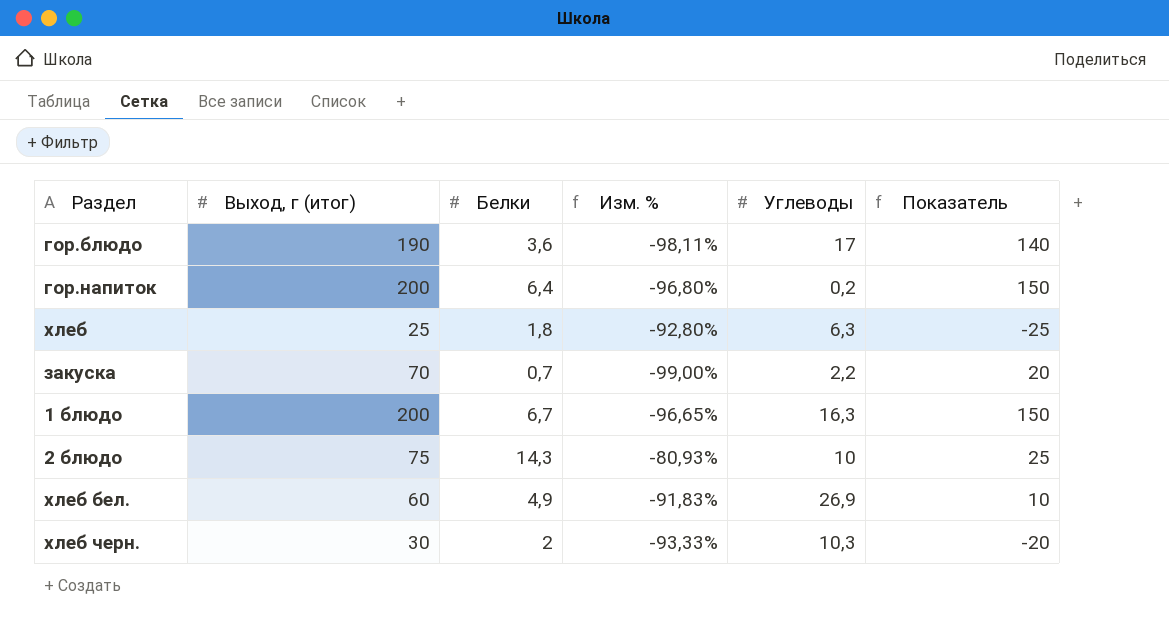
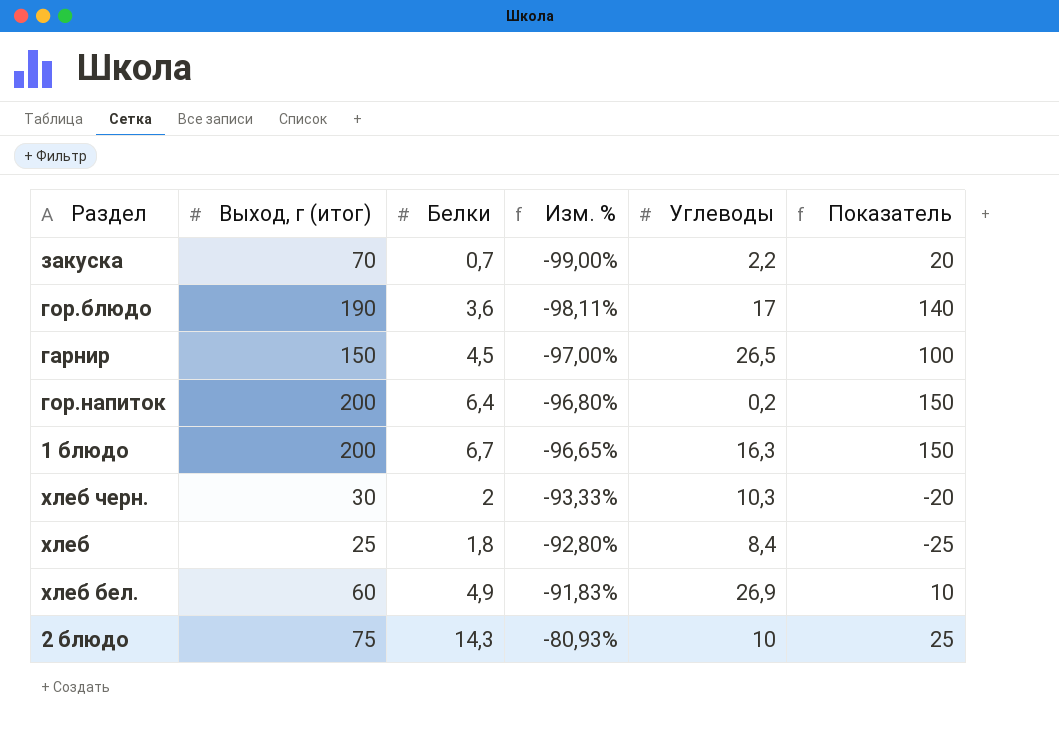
row order: none -> Изм. % ascending
row гарнир: none -> 150 | 4,5 | -97,00% | 26,5 | 100
хлеб | Углеводы: 6,3 -> 8,4

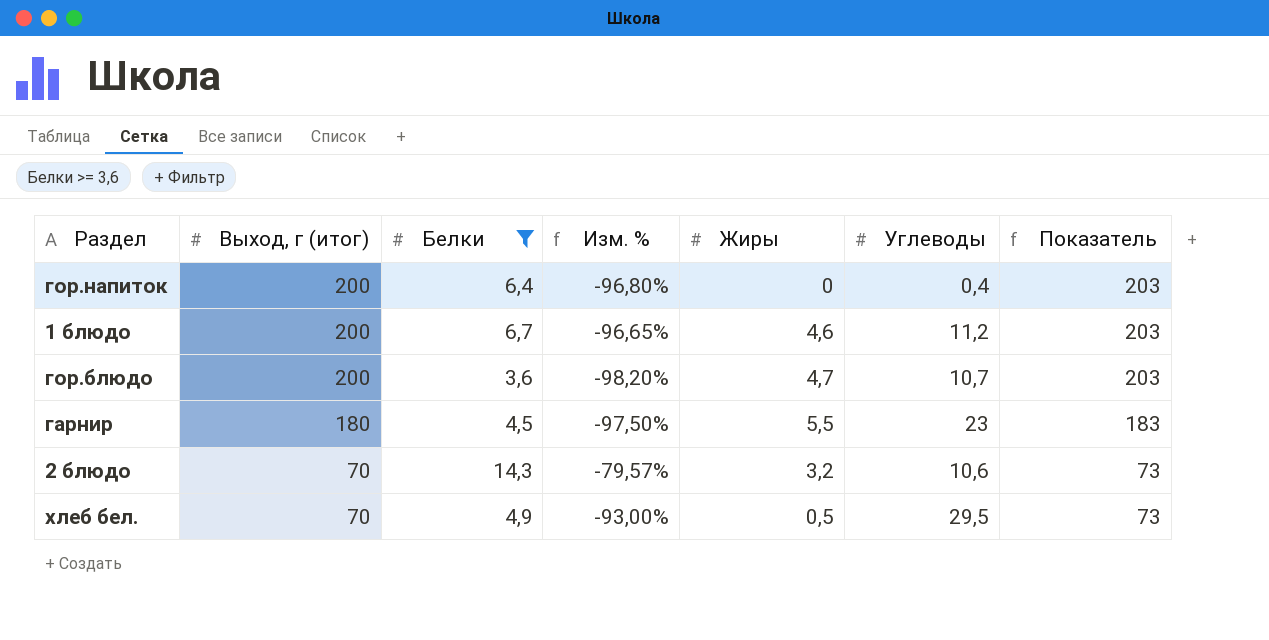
filter: none -> Белки >= 3,6
row order: Изм. % ascending -> Выход, г (итог) descending
column Жиры | position: none -> 5
column Показатель | formula: [Выход, г (итог)] - 50 -> [Выход, г (итог)] + 3
гор.напиток | Углеводы: 0,2 -> 0,4
1 блюдо | Углеводы: 16,3 -> 11,2
гор.блюдо | Выход, г (итог): 190 -> 200
гор.блюдо | Изм. %: -98,11% -> -98,20%
гор.блюдо | Углеводы: 17 -> 10,7
гарнир | Выход, г (итог): 150 -> 180
гарнир | Изм. %: -97,00% -> -97,50%
гарнир | Углеводы: 26,5 -> 23
2 блюдо | Выход, г (итог): 75 -> 70
2 блюдо | Изм. %: -80,93% -> -79,57%
2 блюдо | Углеводы: 10 -> 10,6
хлеб бел. | Выход, г (итог): 60 -> 70
хлеб бел. | Изм. %: -91,83% -> -93,00%
хлеб бел. | Углеводы: 26,9 -> 29,5

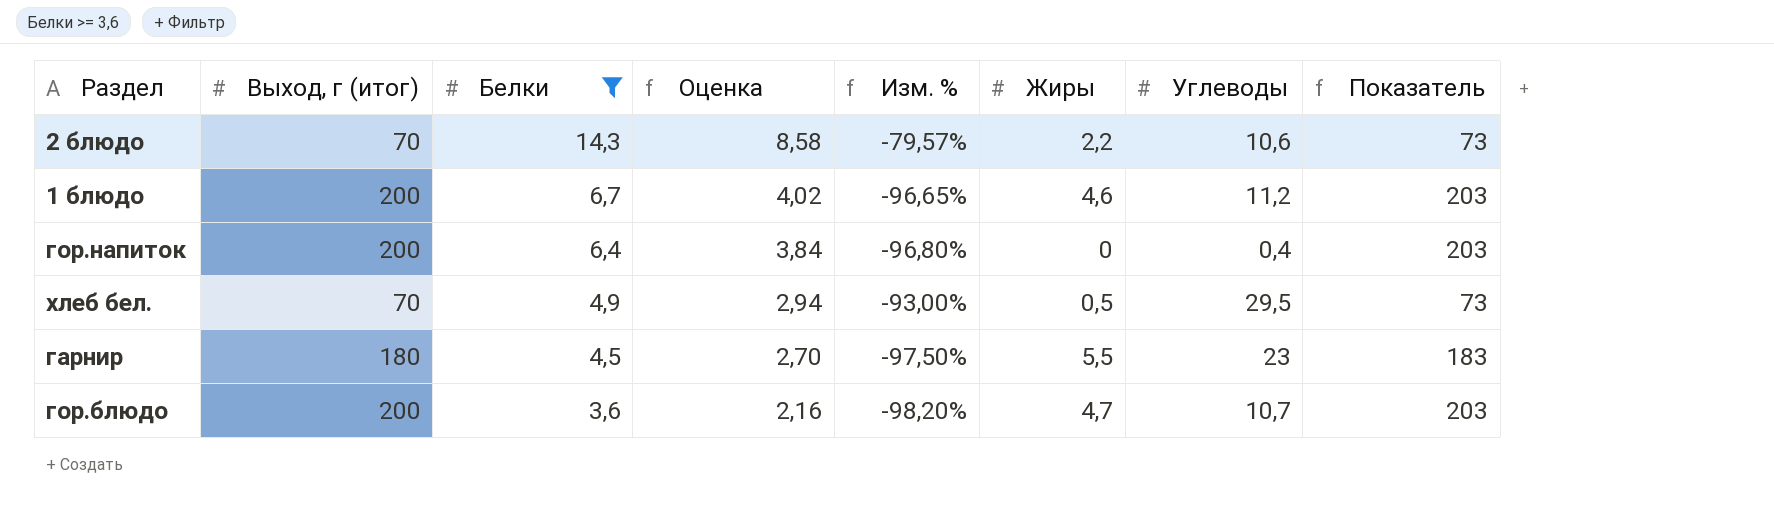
row order: Выход, г (итог) descending -> Белки descending
column Оценка | formula: none -> [Белки] * 0,6
2 блюдо | Жиры: 3,2 -> 2,2

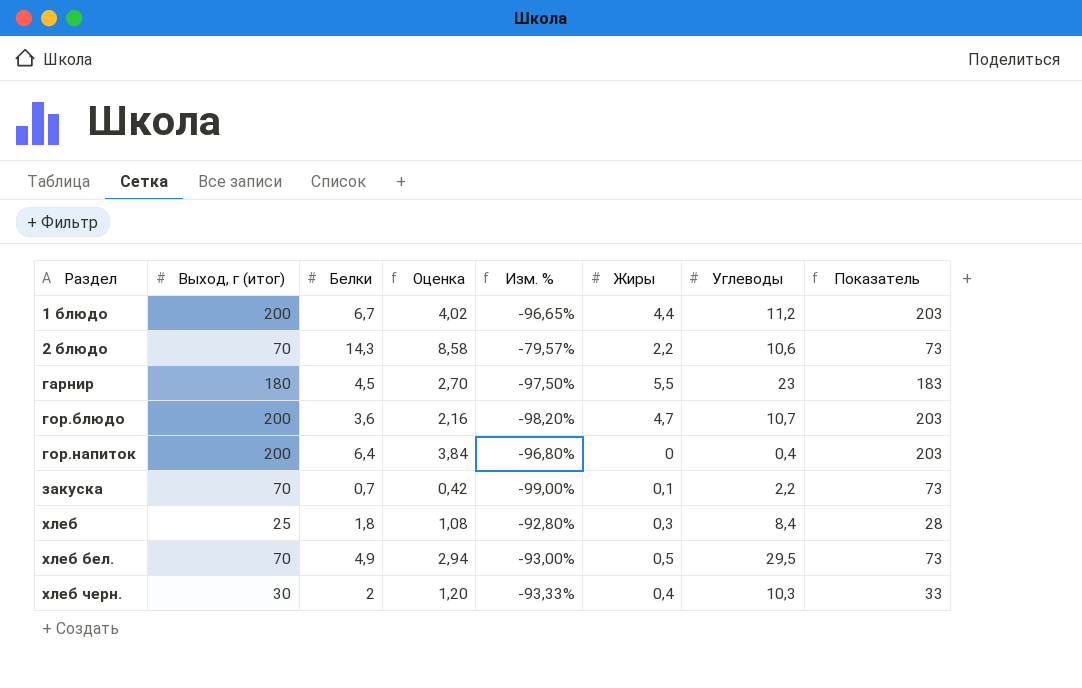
filter: Белки >= 3,6 -> none
row order: Белки descending -> Раздел ascending
1 блюдо | Жиры: 4,6 -> 4,4

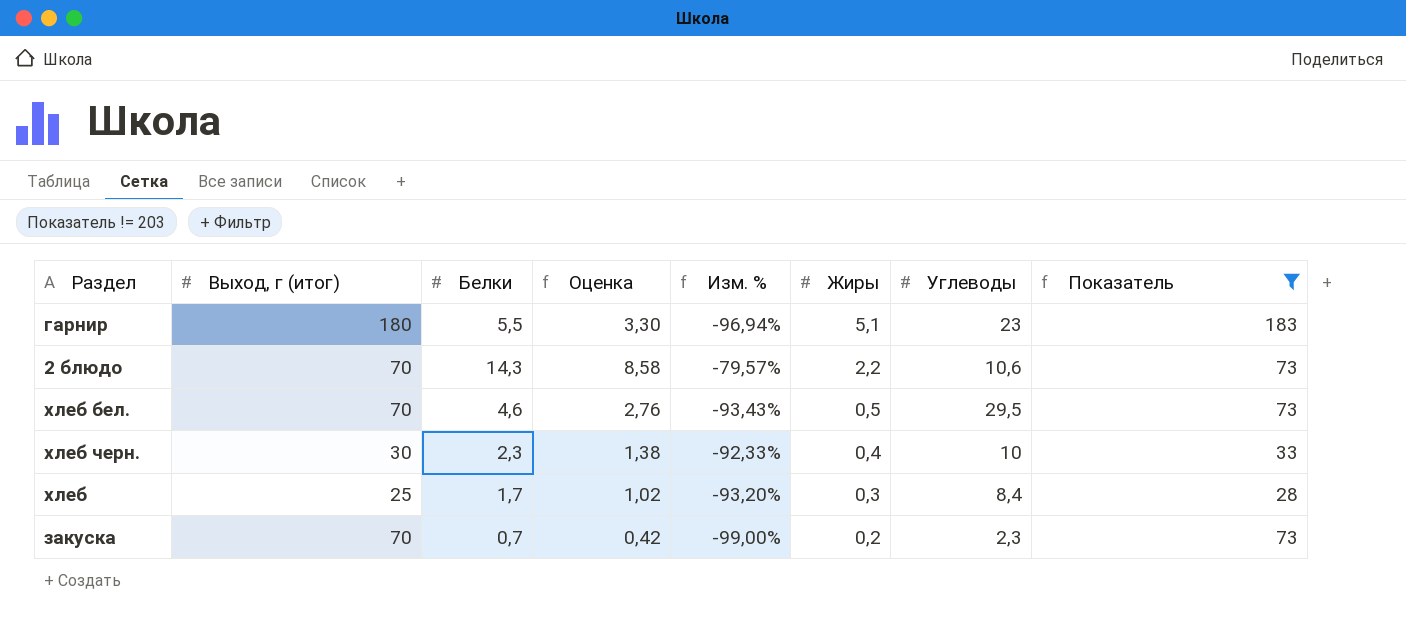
filter: none -> Показатель != 203
row order: Раздел ascending -> Жиры descending
гарнир | Белки: 4,5 -> 5,5
гарнир | Оценка: 2,70 -> 3,30
гарнир | Изм. %: -97,50% -> -96,94%
гарнир | Жиры: 5,5 -> 5,1
хлеб бел. | Белки: 4,9 -> 4,6
хлеб бел. | Оценка: 2,94 -> 2,76
хлеб бел. | Изм. %: -93,00% -> -93,43%
хлеб черн. | Белки: 2 -> 2,3
хлеб черн. | Оценка: 1,20 -> 1,38
хлеб черн. | Изм. %: -93,33% -> -92,33%
хлеб черн. | Углеводы: 10,3 -> 10
хлеб | Белки: 1,8 -> 1,7
хлеб | Оценка: 1,08 -> 1,02
хлеб | Изм. %: -92,80% -> -93,20%
закуска | Жиры: 0,1 -> 0,2
закуска | Углеводы: 2,2 -> 2,3

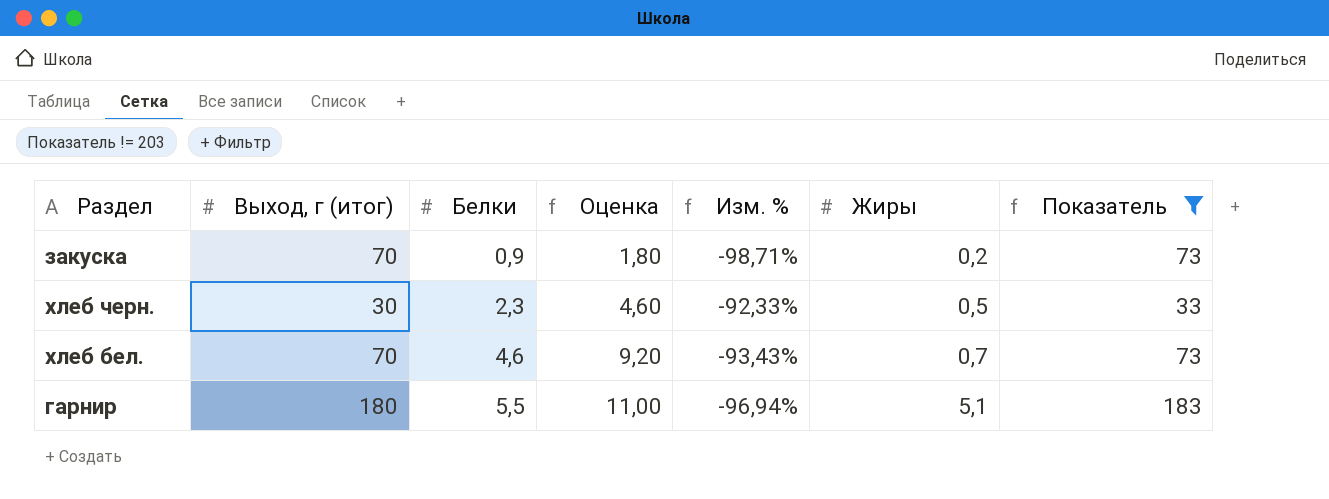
row order: Жиры descending -> Белки ascending
column Углеводы | position: 7 -> none
column Оценка | formula: [Белки] * 0,6 -> [Белки] * 2
row 2 блюдо: 70 | 14,3 | 8,58 | -79,57% | 2,2 | 10,6 | 73 -> none
row хлеб: 25 | 1,7 | 1,02 | -93,20% | 0,3 | 8,4 | 28 -> none
закуска | Белки: 0,7 -> 0,9
закуска | Изм. %: -99,00% -> -98,71%
хлеб черн. | Жиры: 0,4 -> 0,5
хлеб бел. | Жиры: 0,5 -> 0,7

